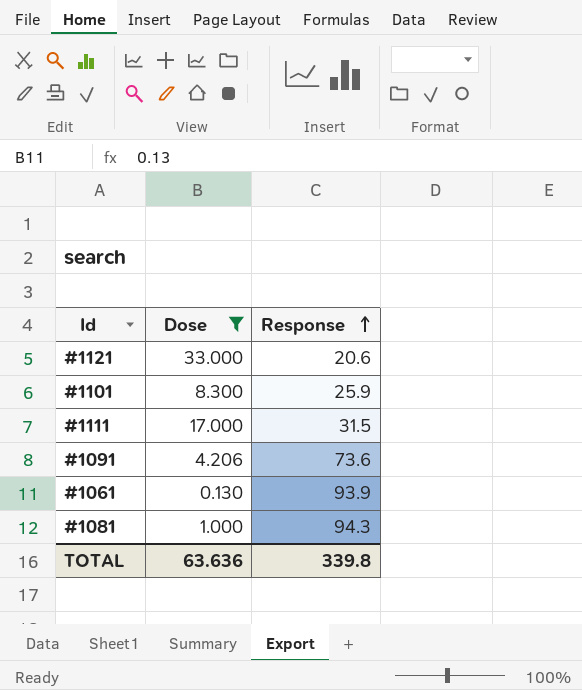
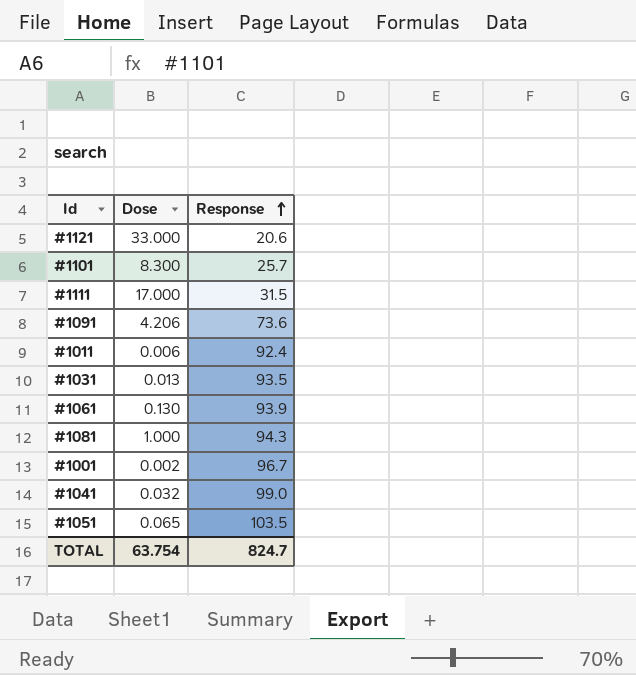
filter: Dose >= 0.130 -> none
#1101 | Response: 25.9 -> 25.7
TOTAL | Dose: 63.636 -> 63.754
TOTAL | Response: 339.8 -> 824.7

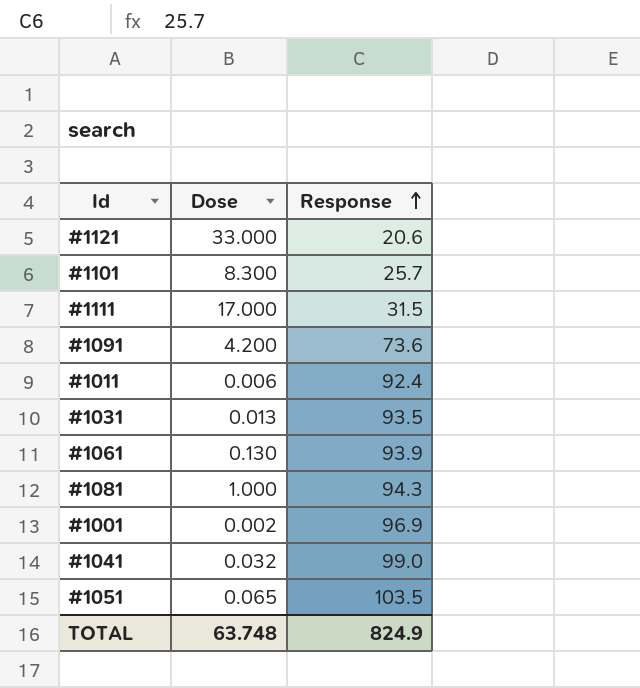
#1091 | Dose: 4.206 -> 4.200
#1001 | Response: 96.7 -> 96.9
TOTAL | Dose: 63.754 -> 63.748
TOTAL | Response: 824.7 -> 824.9

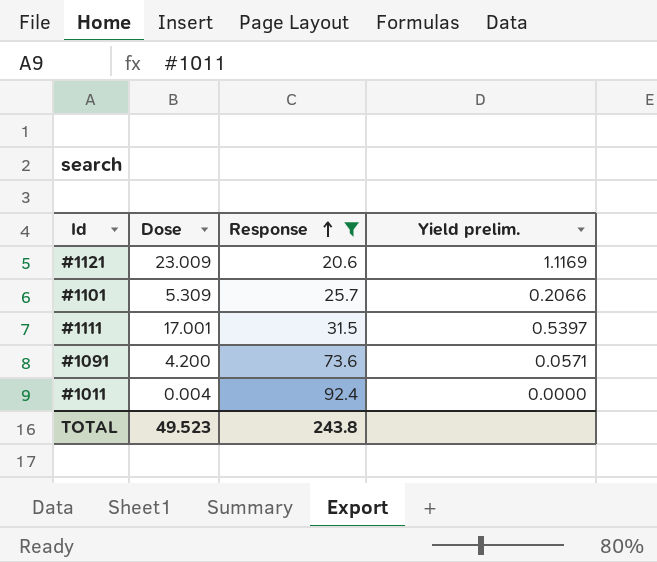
filter: none -> Response <= 92.4
column Yield prelim. | formula: none -> [Dose] / [Response]
#1121 | Dose: 33.000 -> 23.009
#1101 | Dose: 8.300 -> 5.309
#1111 | Dose: 17.000 -> 17.001
#1011 | Dose: 0.006 -> 0.004
TOTAL | Dose: 63.748 -> 49.523
TOTAL | Response: 824.9 -> 243.8

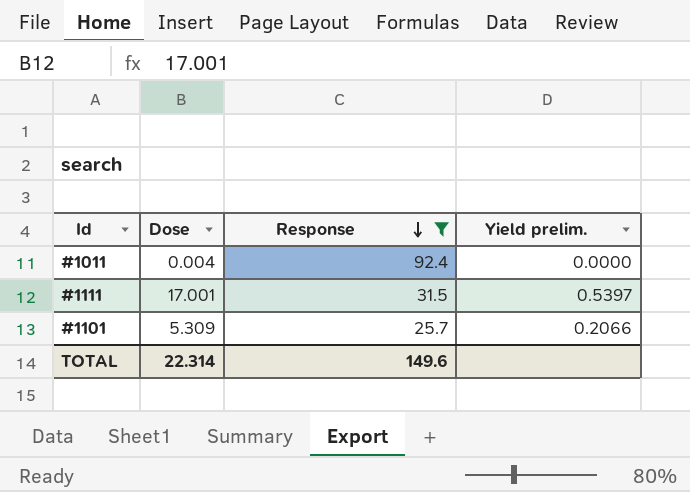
row order: Response ascending -> Response descending
row #1121: 23.009 | 20.6 | 1.1169 -> none
row #1091: 4.200 | 73.6 | 0.0571 -> none
TOTAL | Dose: 49.523 -> 22.314
TOTAL | Response: 243.8 -> 149.6

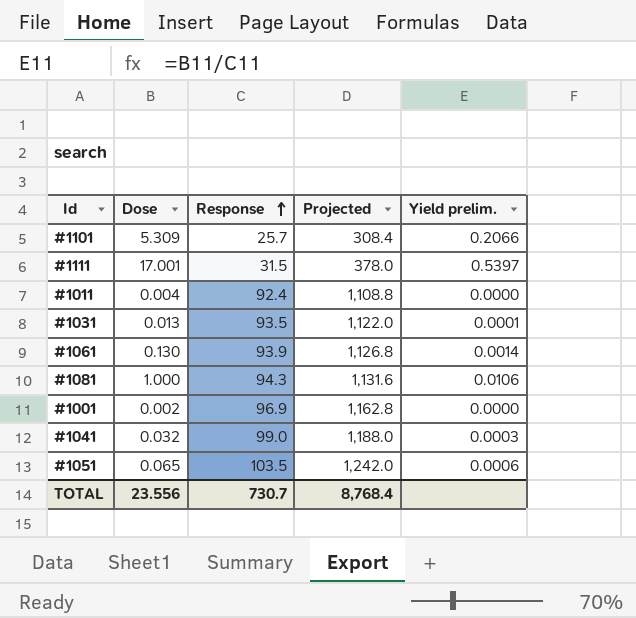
filter: Response <= 92.4 -> none
row order: Response descending -> Response ascending
column Projected | formula: none -> [Response] * 12
TOTAL | Dose: 22.314 -> 23.556
TOTAL | Response: 149.6 -> 730.7

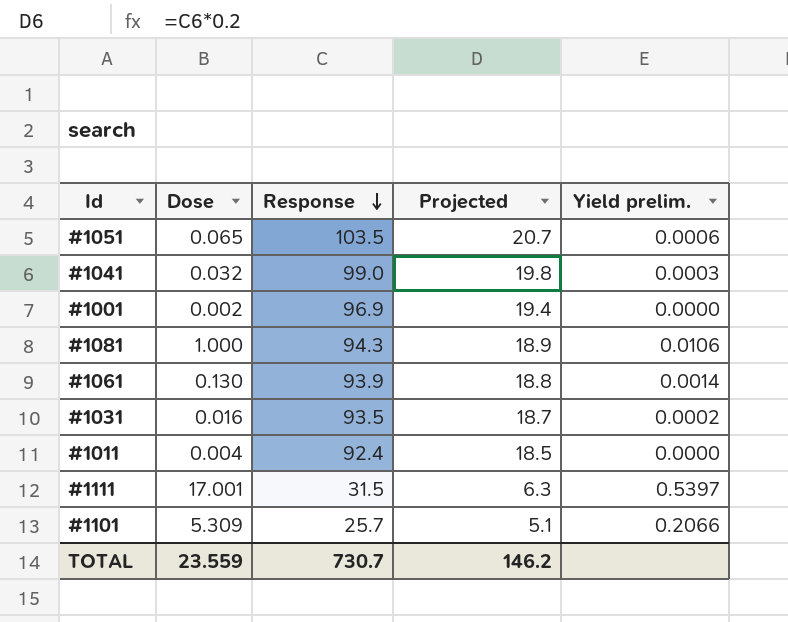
row order: Response ascending -> Response descending
column Projected | formula: [Response] * 12 -> [Response] * 0.2
#1031 | Dose: 0.013 -> 0.016
#1031 | Yield prelim.: 0.0001 -> 0.0002
TOTAL | Dose: 23.556 -> 23.559
TOTAL | Projected: 8,768.4 -> 146.2

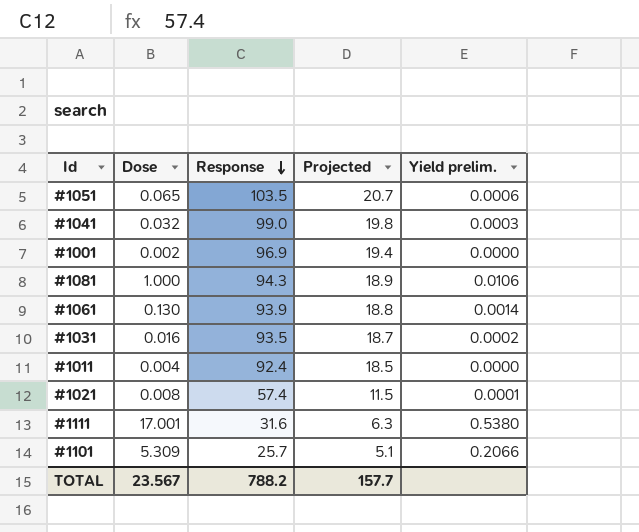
row #1021: none -> 0.008 | 57.4 | 11.5 | 0.0001
#1111 | Response: 31.5 -> 31.6
#1111 | Yield prelim.: 0.5397 -> 0.5380
TOTAL | Dose: 23.559 -> 23.567
TOTAL | Response: 730.7 -> 788.2
TOTAL | Projected: 146.2 -> 157.7

